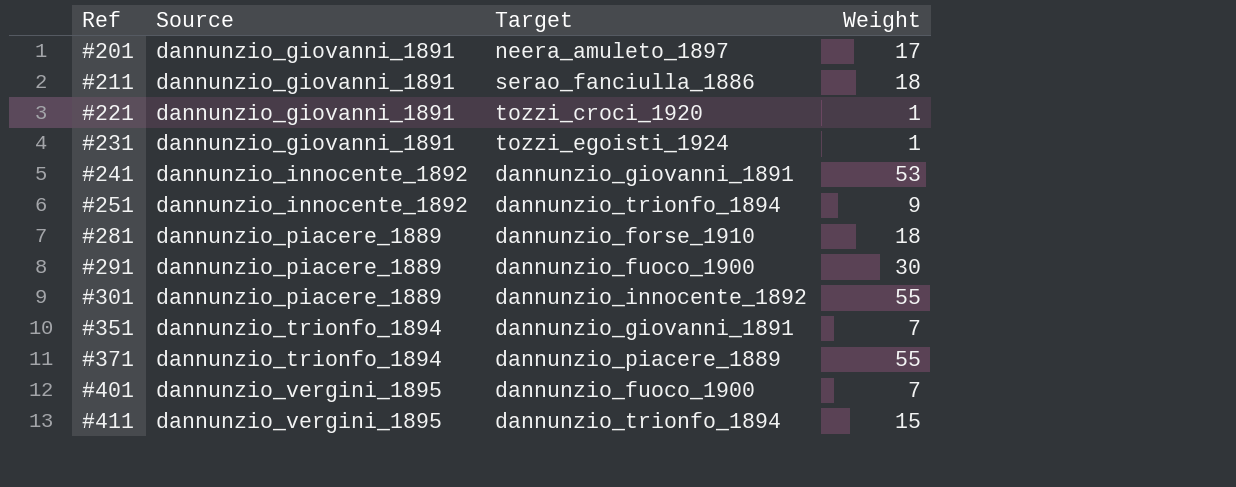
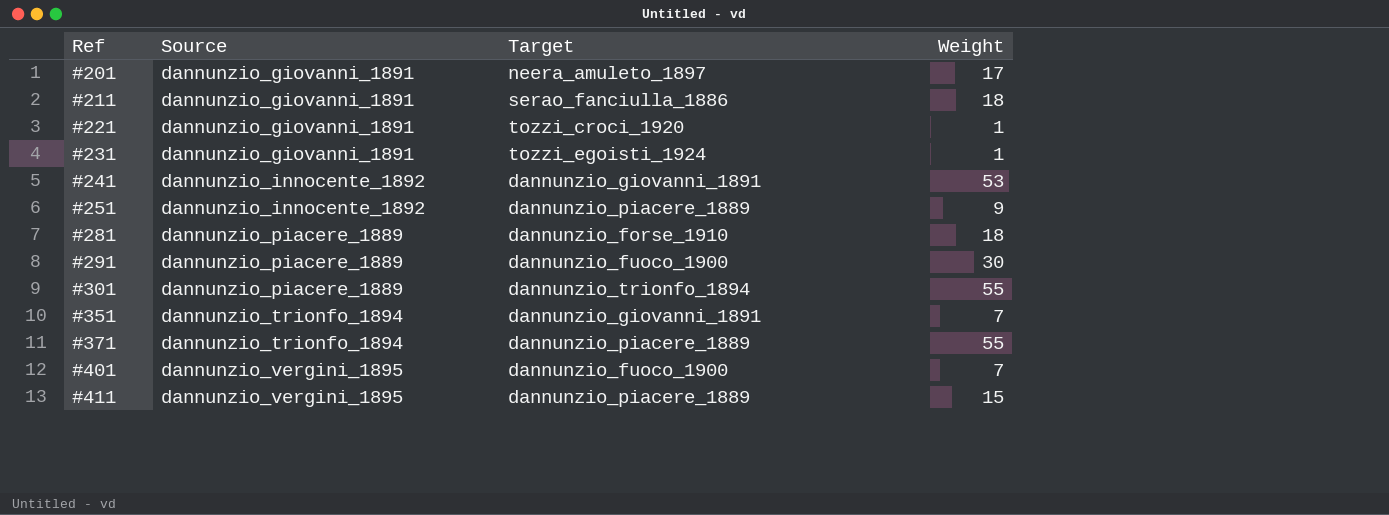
#251 | Target: dannunzio_trionfo_1894 -> dannunzio_piacere_1889
#301 | Target: dannunzio_innocente_1892 -> dannunzio_trionfo_1894
#411 | Target: dannunzio_trionfo_1894 -> dannunzio_piacere_1889

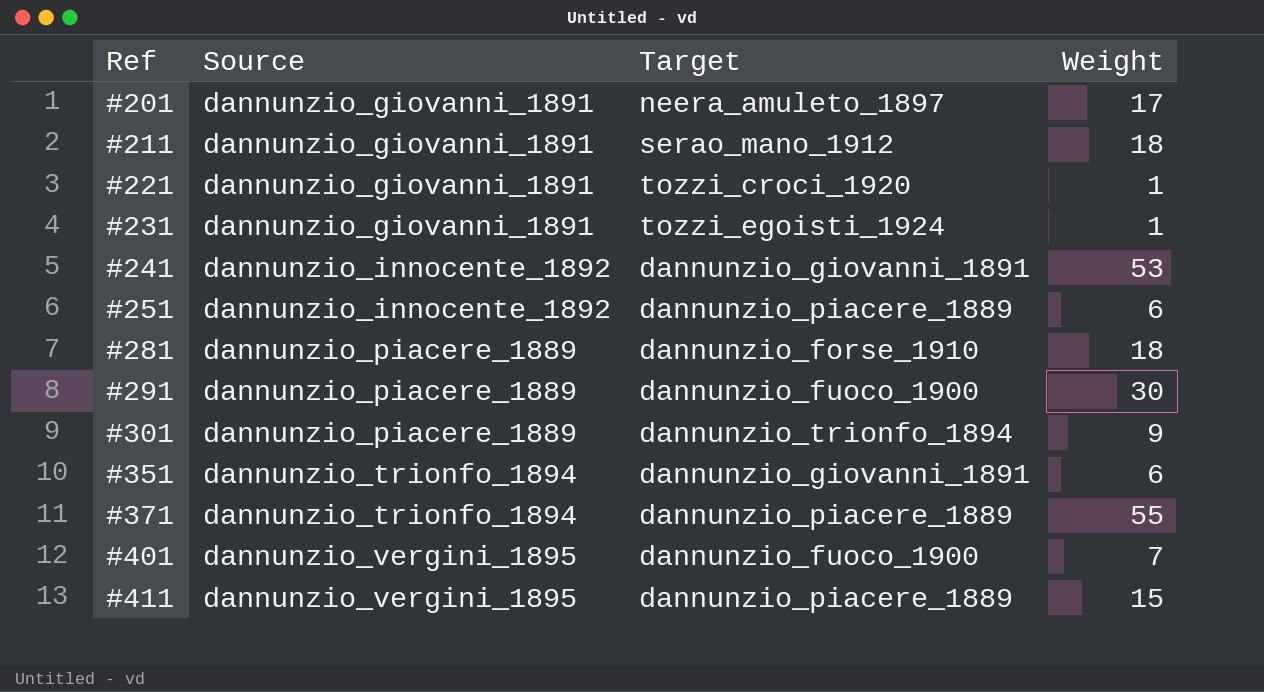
#211 | Target: serao_fanciulla_1886 -> serao_mano_1912
#251 | Weight: 9 -> 6
#301 | Weight: 55 -> 9
#351 | Weight: 7 -> 6

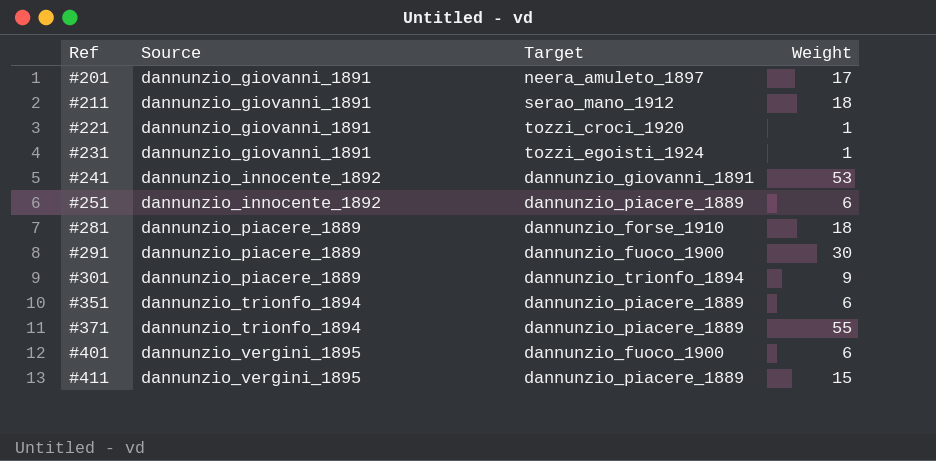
#351 | Target: dannunzio_giovanni_1891 -> dannunzio_piacere_1889
#401 | Weight: 7 -> 6

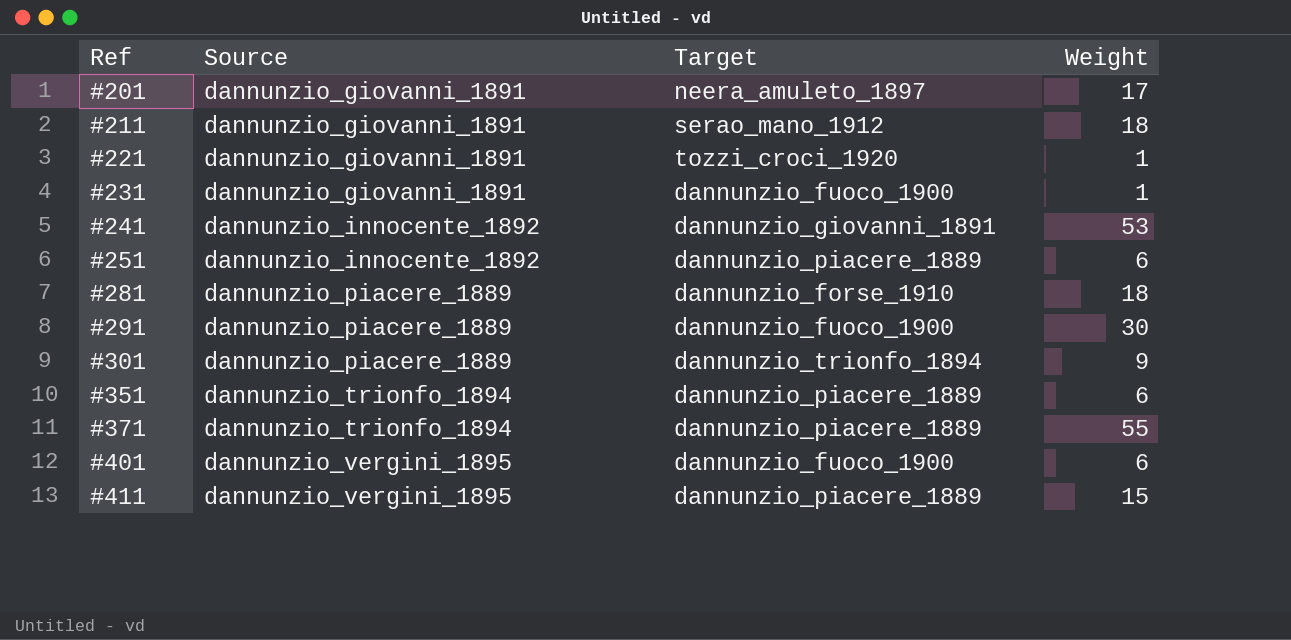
#231 | Target: tozzi_egoisti_1924 -> dannunzio_fuoco_1900

